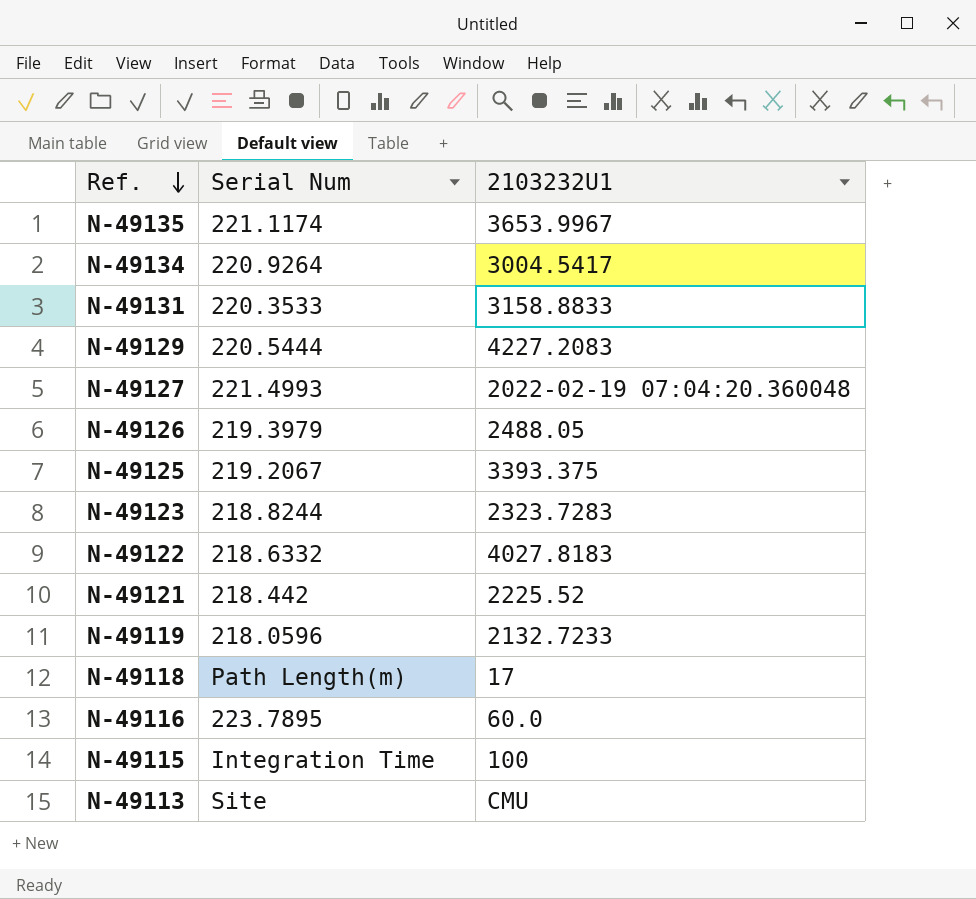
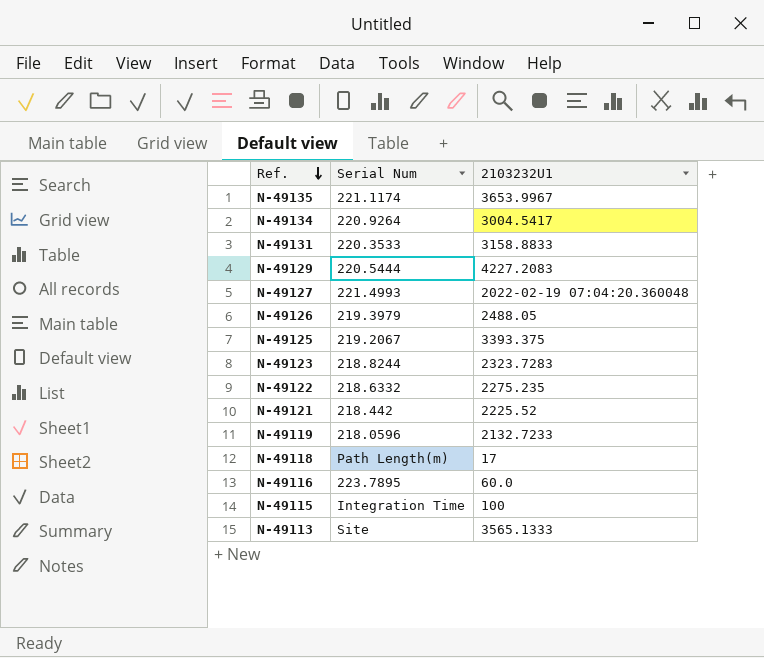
N-49122 | 2103232U1: 4027.8183 -> 2275.235
N-49113 | 2103232U1: CMU -> 3565.1333

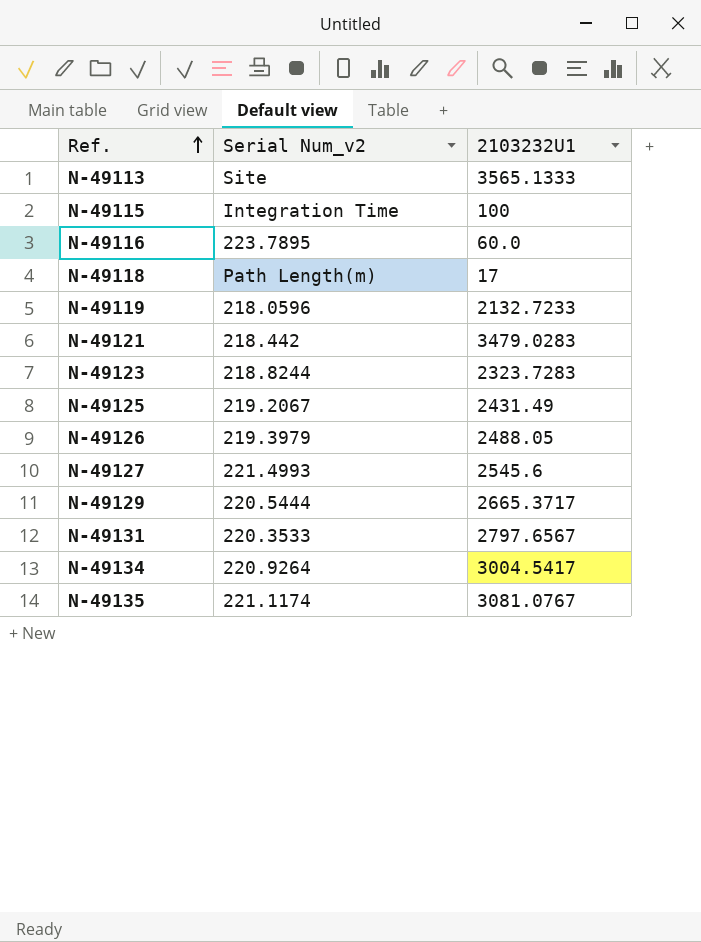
row order: Ref. descending -> Ref. ascending
column name: Serial Num -> Serial Num_v2
row N-49122: 218.6332 | 2275.235 -> none
N-49121 | 2103232U1: 2225.52 -> 3479.0283
N-49125 | 2103232U1: 3393.375 -> 2431.49
N-49127 | 2103232U1: 2022-02-19 07:04:20.360048 -> 2545.6
N-49129 | 2103232U1: 4227.2083 -> 2665.3717
N-49131 | 2103232U1: 3158.8833 -> 2797.6567
N-49135 | 2103232U1: 3653.9967 -> 3081.0767

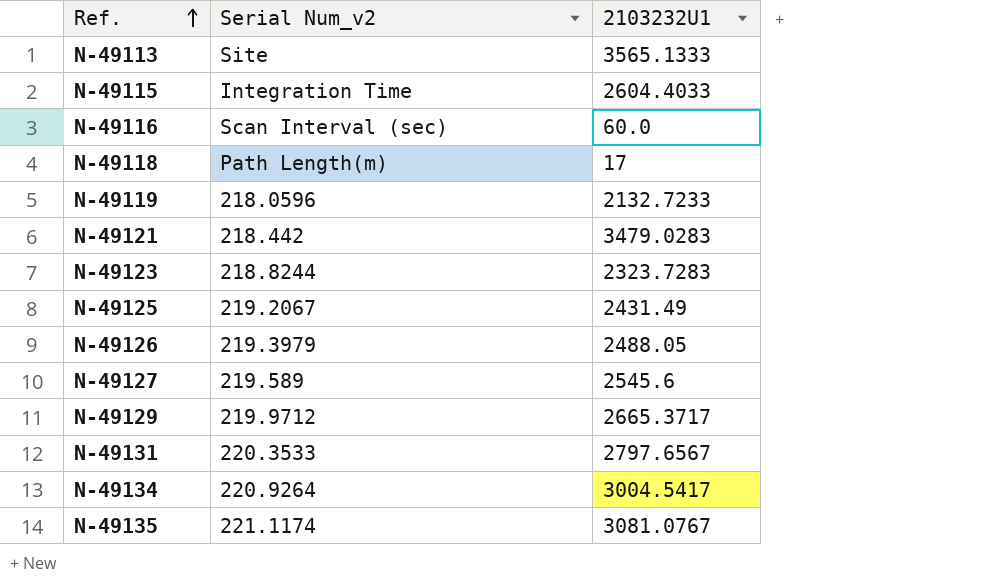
N-49115 | 2103232U1: 100 -> 2604.4033
N-49116 | Serial Num_v2: 223.7895 -> Scan Interval (sec)
N-49127 | Serial Num_v2: 221.4993 -> 219.589
N-49129 | Serial Num_v2: 220.5444 -> 219.9712

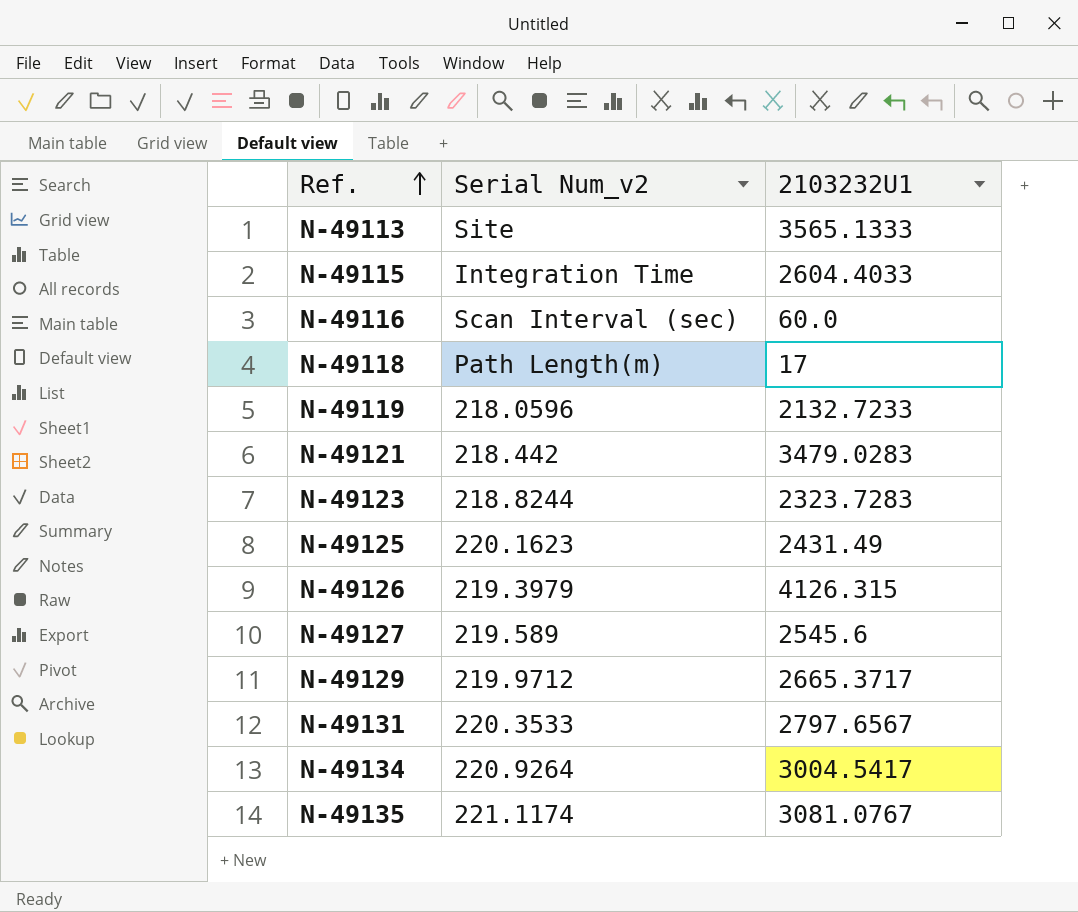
N-49125 | Serial Num_v2: 219.2067 -> 220.1623
N-49126 | 2103232U1: 2488.05 -> 4126.315

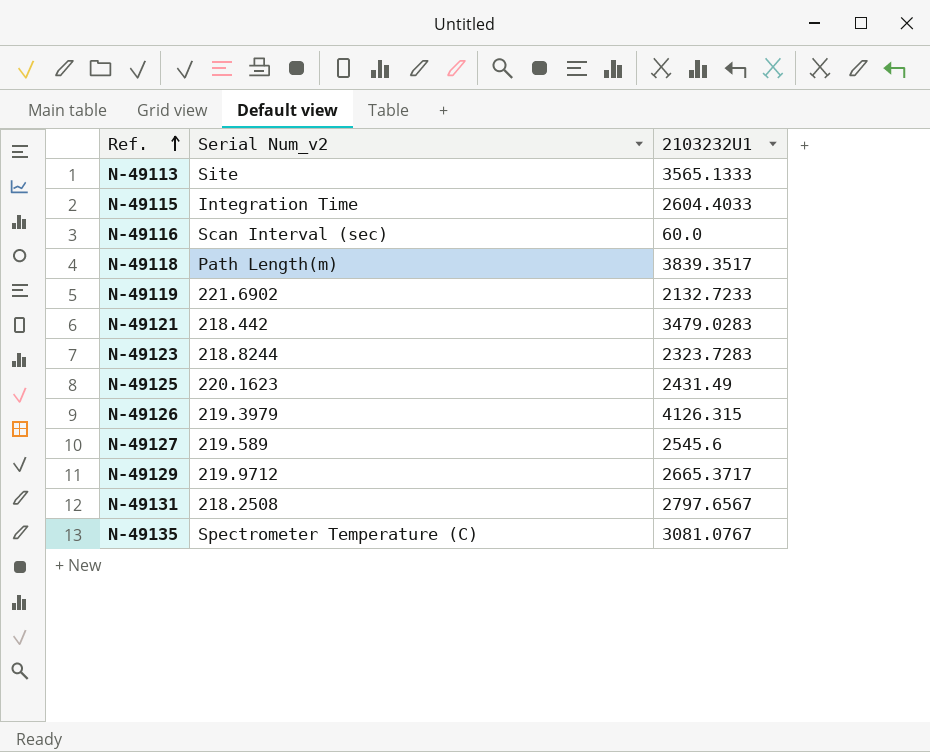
row N-49134: 220.9264 | 3004.5417 -> none
N-49118 | 2103232U1: 17 -> 3839.3517
N-49119 | Serial Num_v2: 218.0596 -> 221.6902
N-49131 | Serial Num_v2: 220.3533 -> 218.2508
N-49135 | Serial Num_v2: 221.1174 -> Spectrometer Temperature (C)

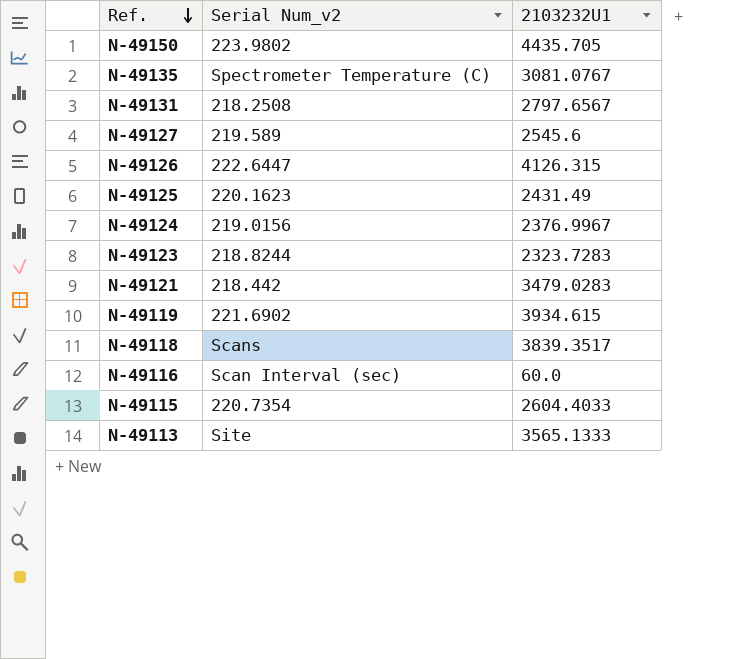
row order: Ref. ascending -> Ref. descending
row N-49129: 219.9712 | 2665.3717 -> none
row N-49150: none -> 223.9802 | 4435.705
N-49126 | Serial Num_v2: 219.3979 -> 222.6447
row N-49124: none -> 219.0156 | 2376.9967
N-49119 | 2103232U1: 2132.7233 -> 3934.615
N-49118 | Serial Num_v2: Path Length(m) -> Scans
N-49115 | Serial Num_v2: Integration Time -> 220.7354

